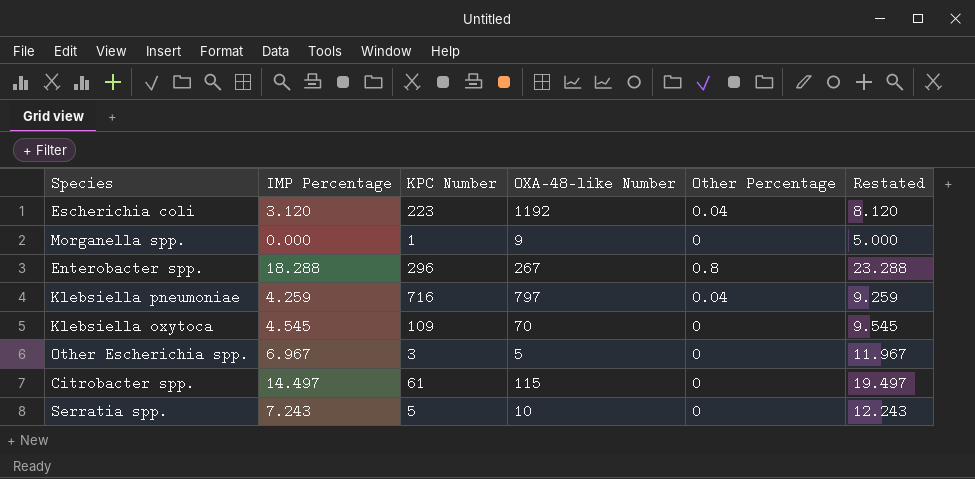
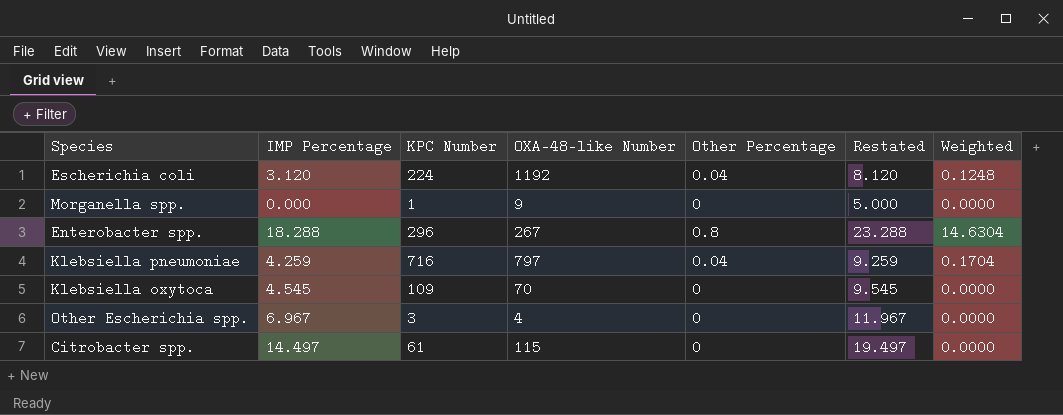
column Weighted | formula: none -> [IMP Percentage] * [Other Percentage]
row Serratia spp.: 7.243 | 5 | 10 | 0 | 12.243 -> none
Escherichia coli | KPC Number: 223 -> 224
Other Escherichia spp. | OXA-48-like Number: 5 -> 4

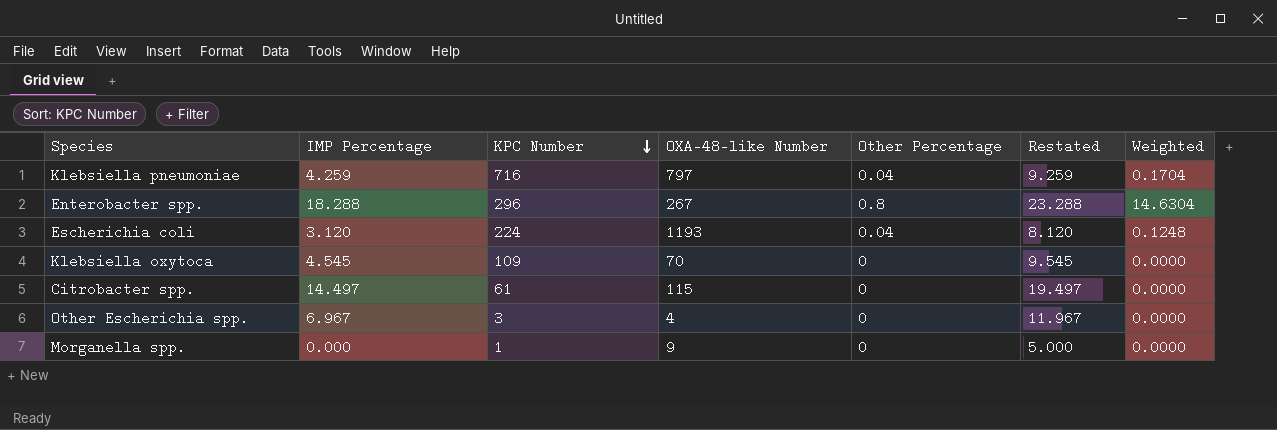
row order: none -> KPC Number descending
Escherichia coli | OXA-48-like Number: 1192 -> 1193

